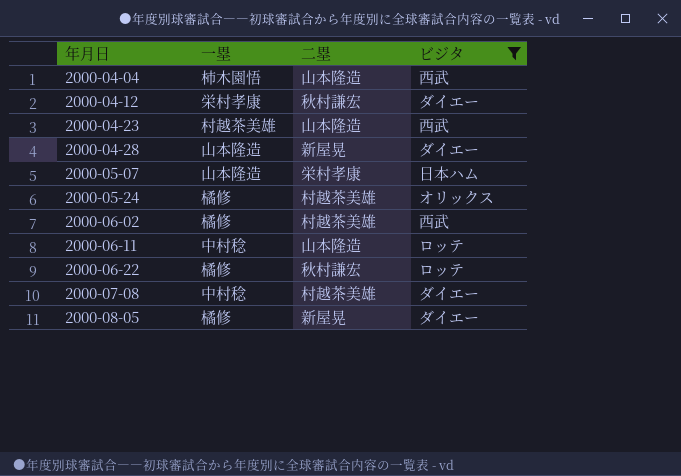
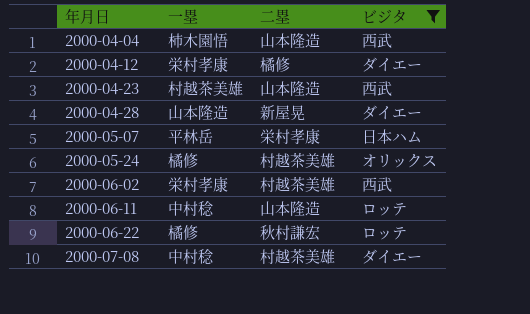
row 2000-08-05: 橘修 | 新屋晃 | ダイエー -> none
2000-04-12 | 二塁: 秋村謙宏 -> 橘修
2000-05-07 | 一塁: 山本隆造 -> 平林岳
2000-06-02 | 一塁: 橘修 -> 栄村孝康

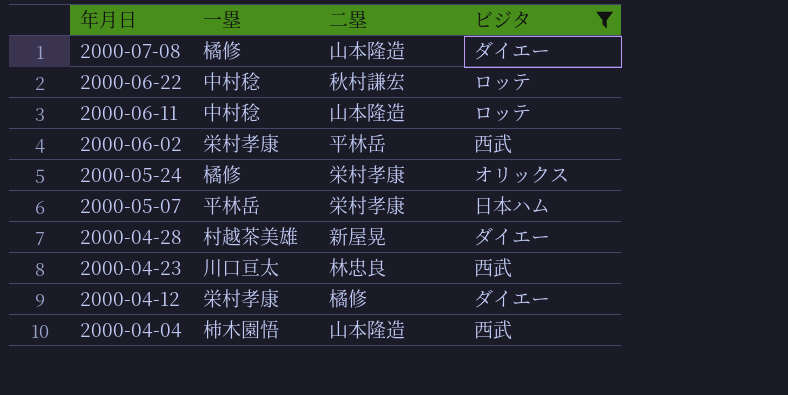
row order: 年月日 ascending -> 年月日 descending
2000-07-08 | 一塁: 中村稔 -> 橘修
2000-07-08 | 二塁: 村越茶美雄 -> 山本隆造
2000-06-22 | 一塁: 橘修 -> 中村稔
2000-06-02 | 二塁: 村越茶美雄 -> 平林岳
2000-05-24 | 二塁: 村越茶美雄 -> 栄村孝康
2000-04-28 | 一塁: 山本隆造 -> 村越茶美雄
2000-04-23 | 一塁: 村越茶美雄 -> 川口亘太
2000-04-23 | 二塁: 山本隆造 -> 林忠良

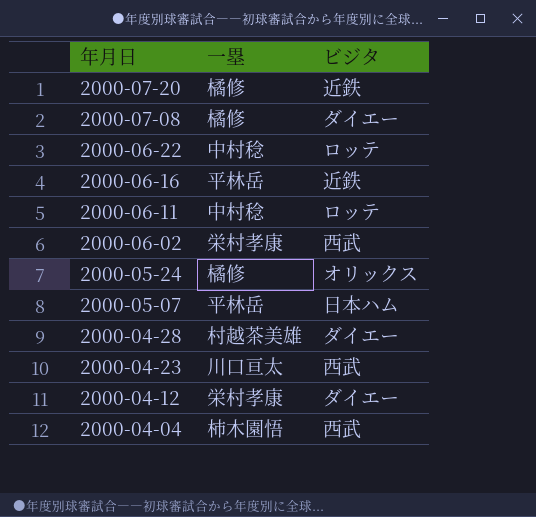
filter: ビジタ != 近鉄 -> none
column 二塁 | position: 3 -> none

